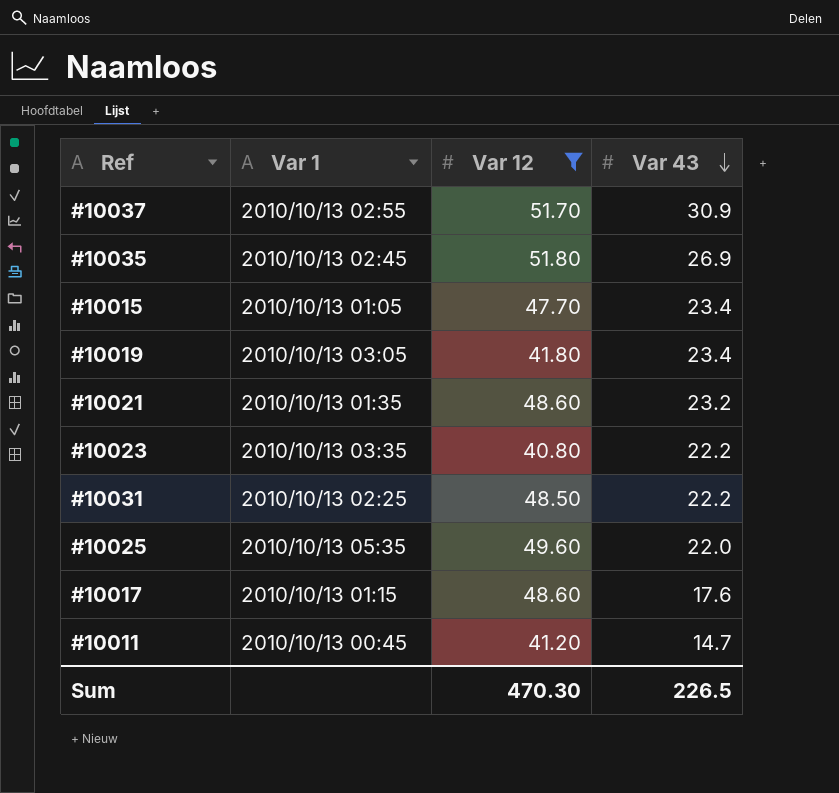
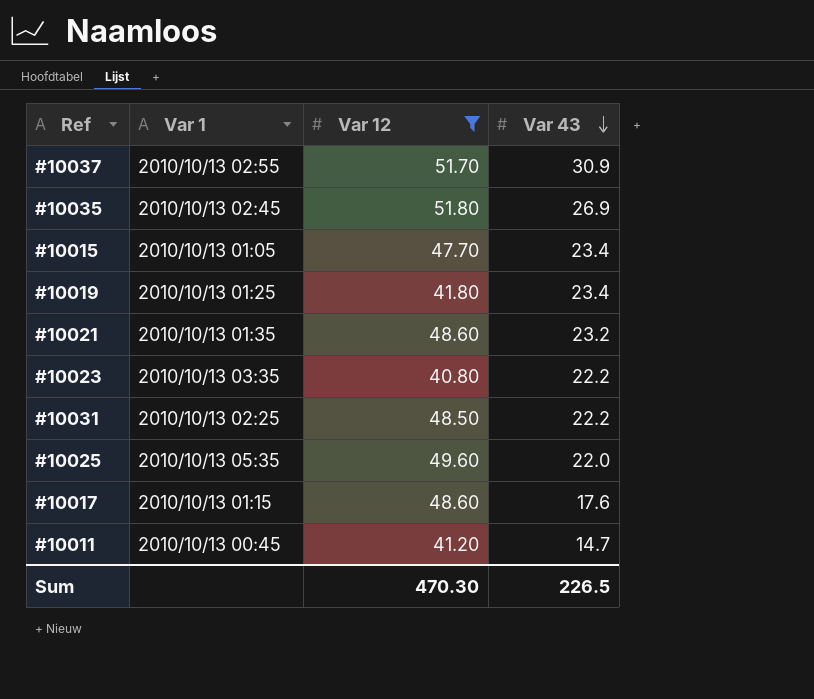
#10019 | Var 1: 2010/10/13 03:05 -> 2010/10/13 01:25

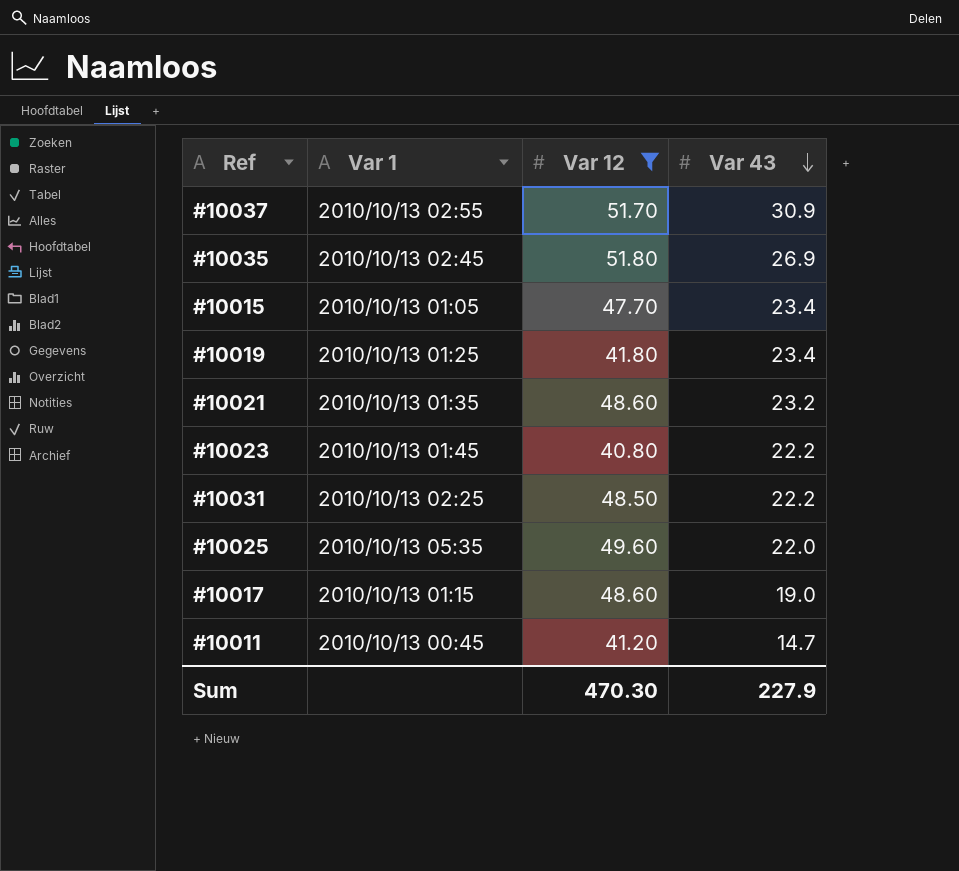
#10023 | Var 1: 2010/10/13 03:35 -> 2010/10/13 01:45
#10017 | Var 43: 17.6 -> 19.0
Sum | Var 43: 226.5 -> 227.9

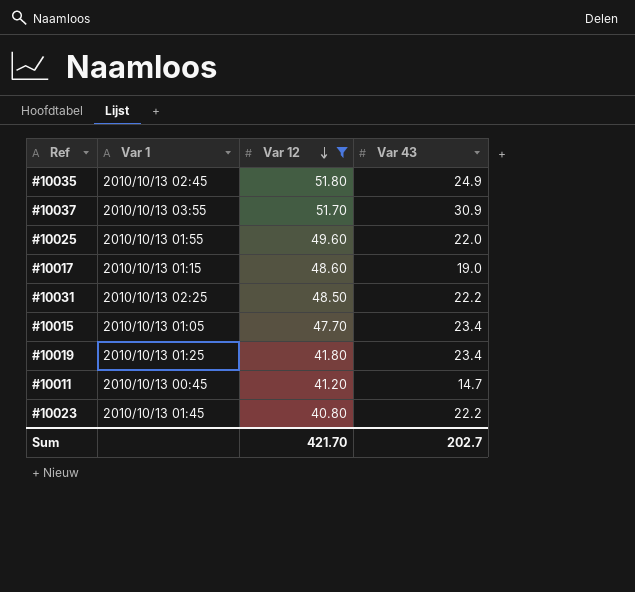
row order: Var 43 descending -> Var 12 descending
row #10021: 2010/10/13 01:35 | 48.60 | 23.2 -> none
#10035 | Var 43: 26.9 -> 24.9
#10037 | Var 1: 2010/10/13 02:55 -> 2010/10/13 03:55
#10025 | Var 1: 2010/10/13 05:35 -> 2010/10/13 01:55
Sum | Var 12: 470.30 -> 421.70
Sum | Var 43: 227.9 -> 202.7

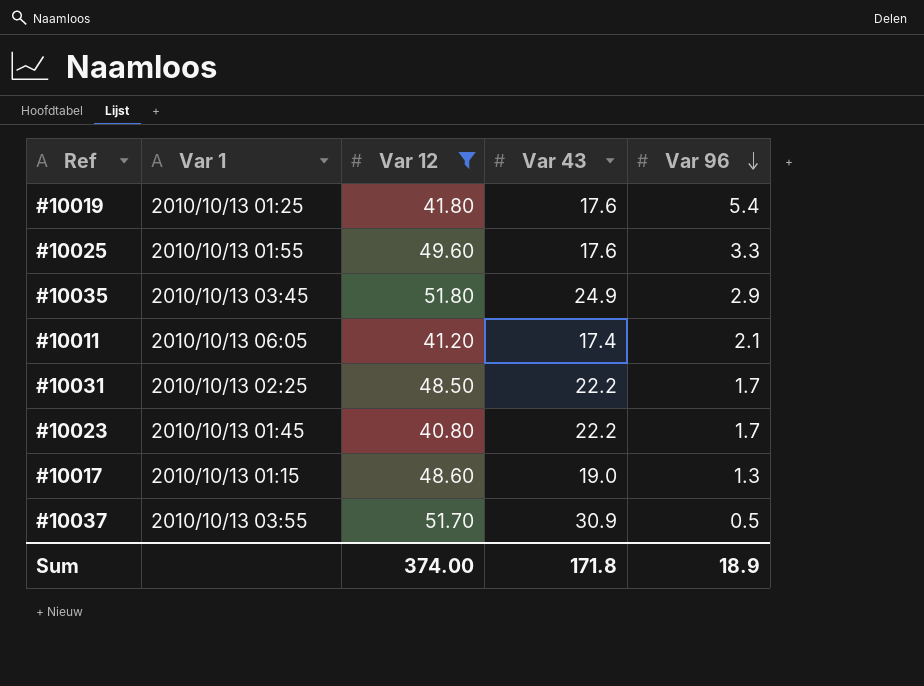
row order: Var 12 descending -> Var 96 descending
column Var 96 | position: none -> 5
row #10015: 2010/10/13 01:05 | 47.70 | 23.4 -> none
#10019 | Var 43: 23.4 -> 17.6
#10025 | Var 43: 22.0 -> 17.6
#10035 | Var 1: 2010/10/13 02:45 -> 2010/10/13 03:45
#10011 | Var 1: 2010/10/13 00:45 -> 2010/10/13 06:05
#10011 | Var 43: 14.7 -> 17.4
Sum | Var 12: 421.70 -> 374.00
Sum | Var 43: 202.7 -> 171.8

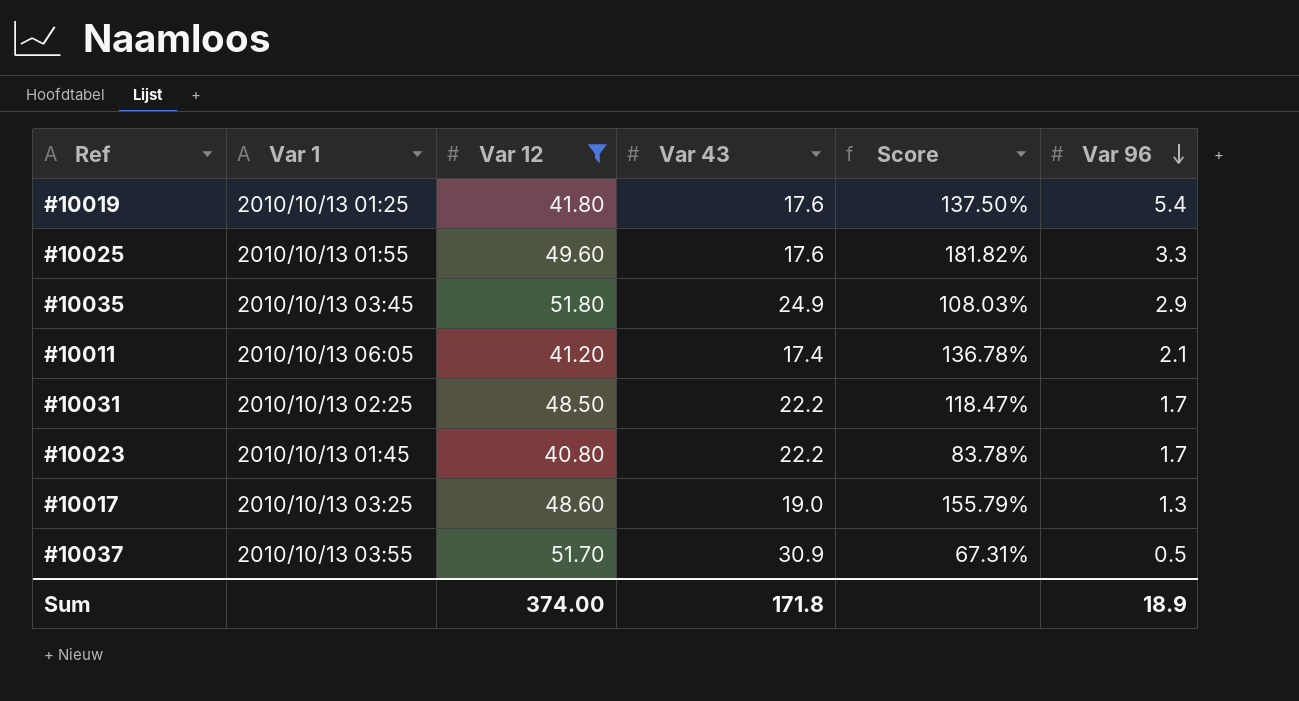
column Score | formula: none -> ([Var 12] - [Var 43]) / [Var 43]
#10017 | Var 1: 2010/10/13 01:15 -> 2010/10/13 03:25

